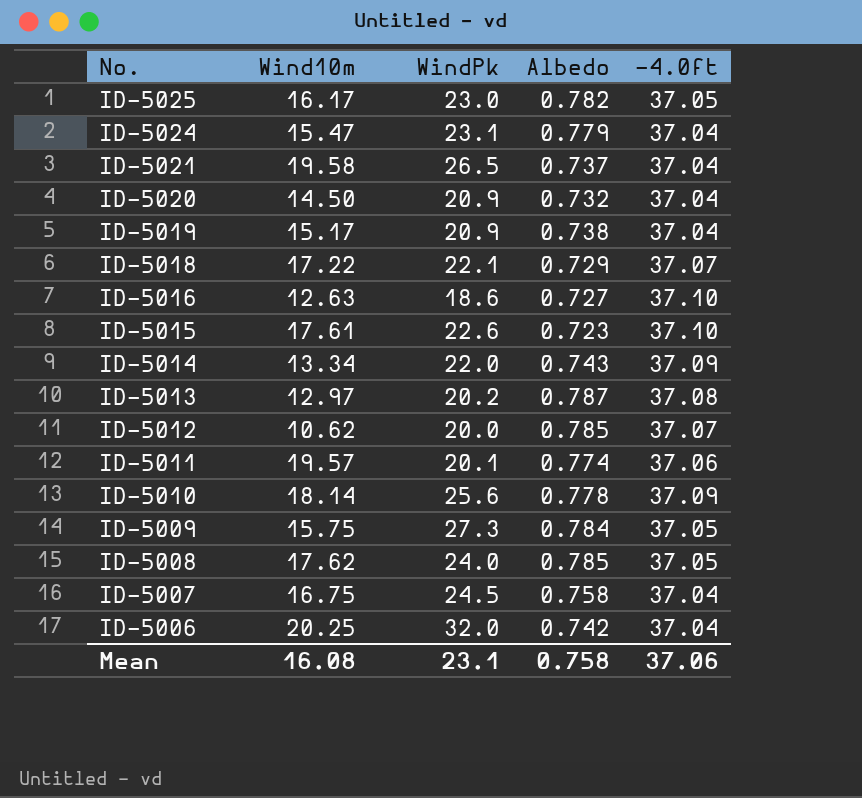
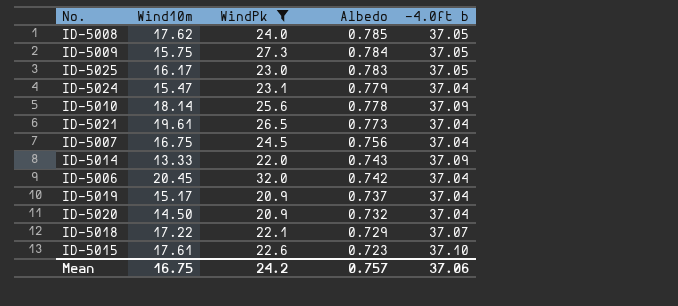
filter: none -> WindPk >= 20.9
row order: No. descending -> Albedo descending
column name: -4.0ft -> -4.0ft b
ID-5025 | Albedo: 0.782 -> 0.783
ID-5021 | Wind10m: 19.58 -> 19.61
ID-5021 | Albedo: 0.737 -> 0.773
ID-5007 | Albedo: 0.758 -> 0.756
ID-5014 | Wind10m: 13.34 -> 13.33
ID-5006 | Wind10m: 20.25 -> 20.45
ID-5019 | Albedo: 0.738 -> 0.737
Mean | Wind10m: 16.08 -> 16.75
Mean | WindPk: 23.1 -> 24.2
Mean | Albedo: 0.758 -> 0.757

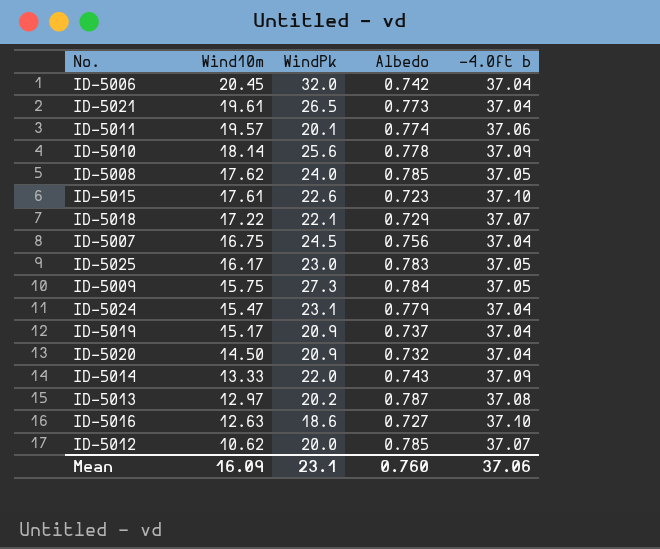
filter: WindPk >= 20.9 -> none
row order: Albedo descending -> Wind10m descending
Mean | Wind10m: 16.75 -> 16.09
Mean | WindPk: 24.2 -> 23.1
Mean | Albedo: 0.757 -> 0.760

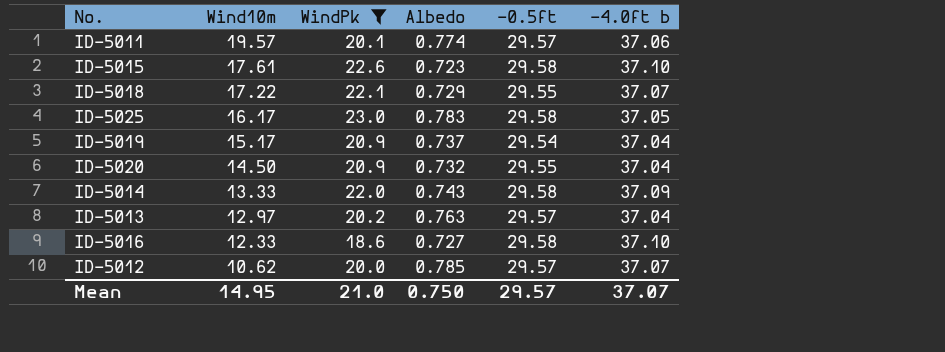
filter: none -> WindPk <= 23.0
column -0.5ft | position: none -> 5
ID-5013 | Albedo: 0.787 -> 0.763
ID-5013 | -4.0ft b: 37.08 -> 37.04
ID-5016 | Wind10m: 12.63 -> 12.33
Mean | Wind10m: 16.09 -> 14.95
Mean | WindPk: 23.1 -> 21.0
Mean | Albedo: 0.760 -> 0.750
Mean | -4.0ft b: 37.06 -> 37.07

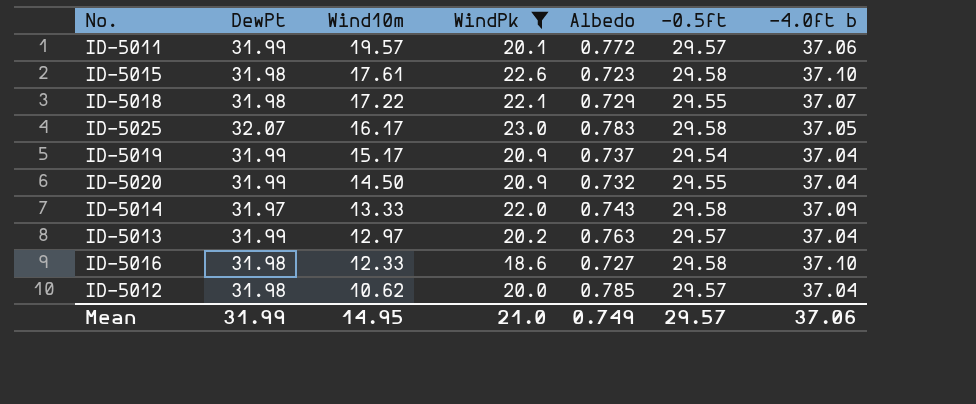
column DewPt | position: none -> 2
ID-5011 | Albedo: 0.774 -> 0.772
ID-5012 | -4.0ft b: 37.07 -> 37.04
Mean | Albedo: 0.750 -> 0.749
Mean | -4.0ft b: 37.07 -> 37.06

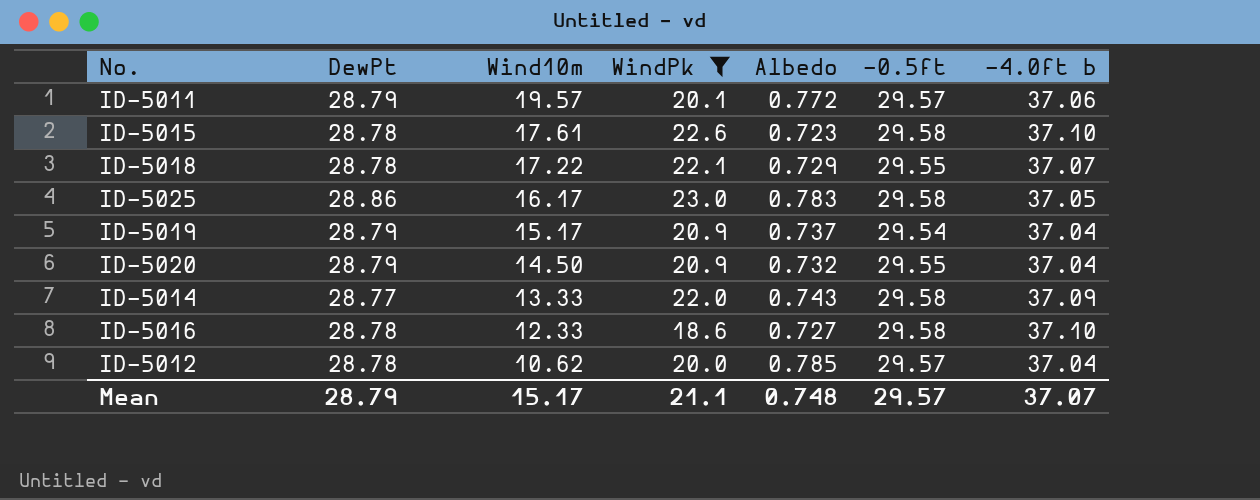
row ID-5013: 31.99 | 12.97 | 20.2 | 0.763 | 29.57 | 37.04 -> none
ID-5011 | DewPt: 31.99 -> 28.79
ID-5015 | DewPt: 31.98 -> 28.78
ID-5018 | DewPt: 31.98 -> 28.78
ID-5025 | DewPt: 32.07 -> 28.86
ID-5019 | DewPt: 31.99 -> 28.79
ID-5020 | DewPt: 31.99 -> 28.79
ID-5014 | DewPt: 31.97 -> 28.77
ID-5016 | DewPt: 31.98 -> 28.78
ID-5012 | DewPt: 31.98 -> 28.78
Mean | DewPt: 31.99 -> 28.79
Mean | Wind10m: 14.95 -> 15.17
Mean | WindPk: 21.0 -> 21.1
Mean | Albedo: 0.749 -> 0.748
Mean | -4.0ft b: 37.06 -> 37.07

